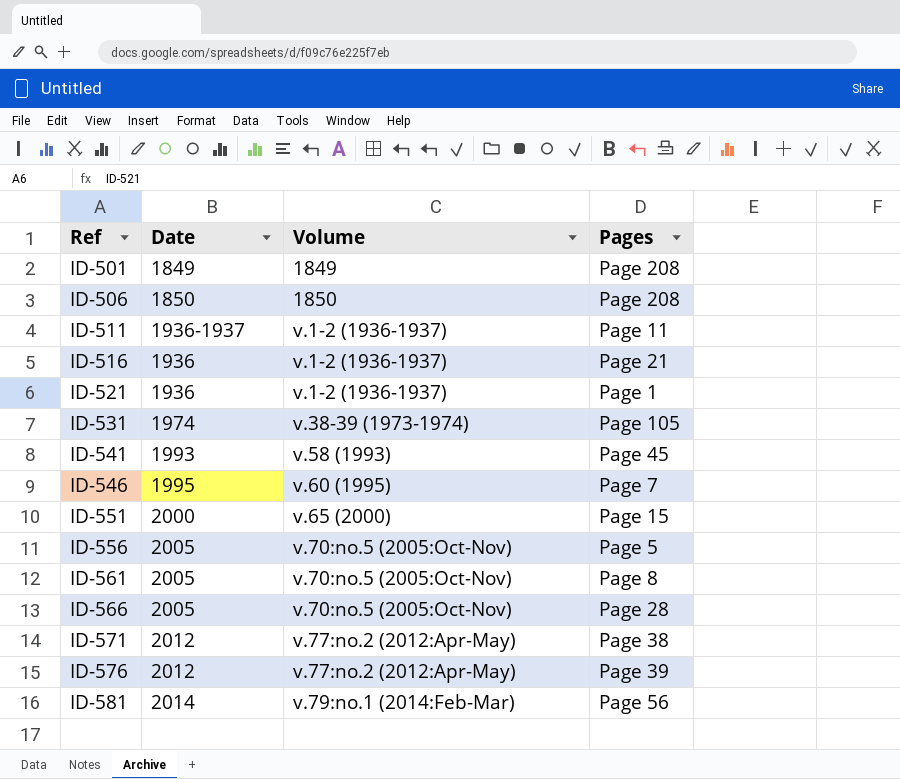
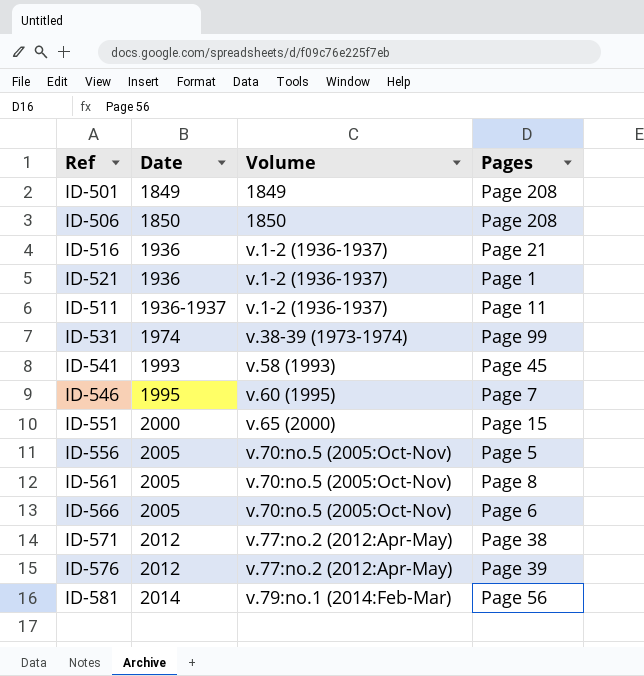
row order: Ref ascending -> Date ascending
ID-531 | Pages: Page 105 -> Page 99
ID-566 | Pages: Page 28 -> Page 6

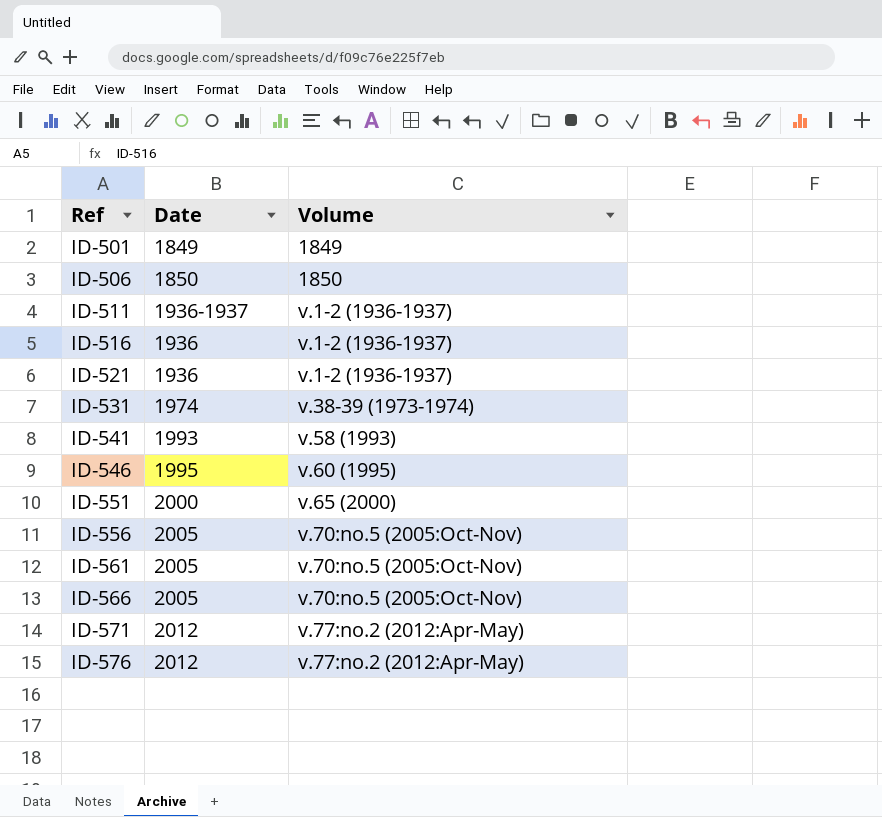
row order: Date ascending -> Ref ascending
column Pages | position: 4 -> none
row ID-581: 2014 | v.79:no.1 (2014:Feb-Mar) | Page 56 -> none

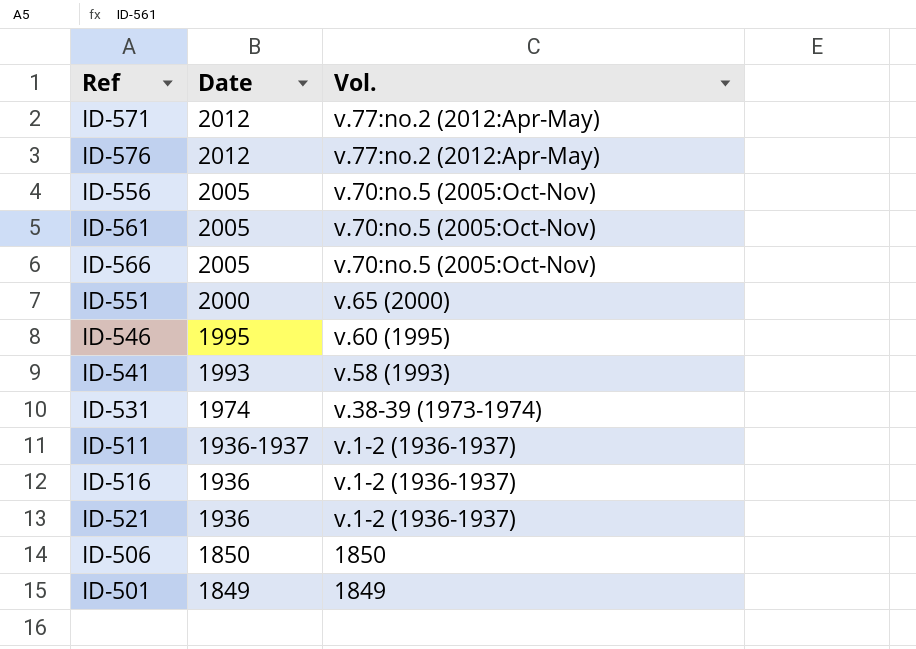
row order: Ref ascending -> Date descending
column name: Volume -> Vol.

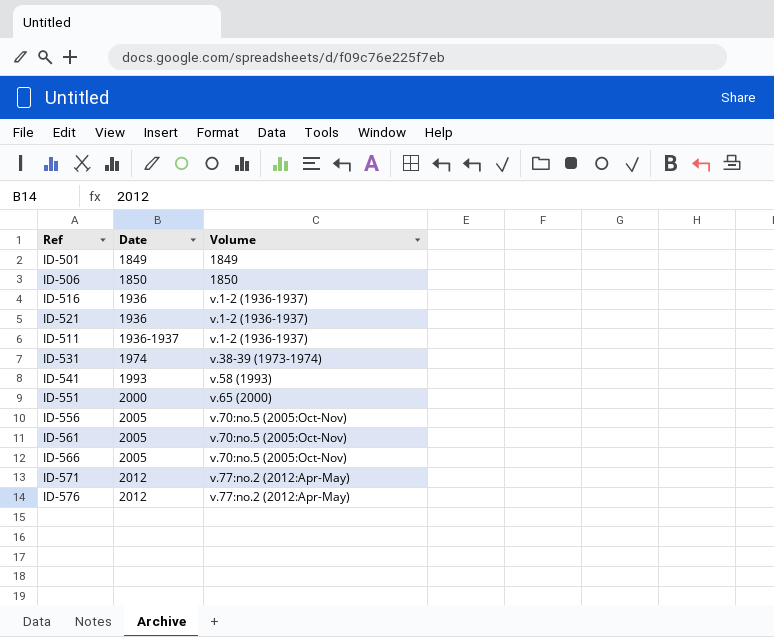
row order: Date descending -> Date ascending
column name: Vol. -> Volume
row ID-546: 1995 | v.60 (1995) -> none

